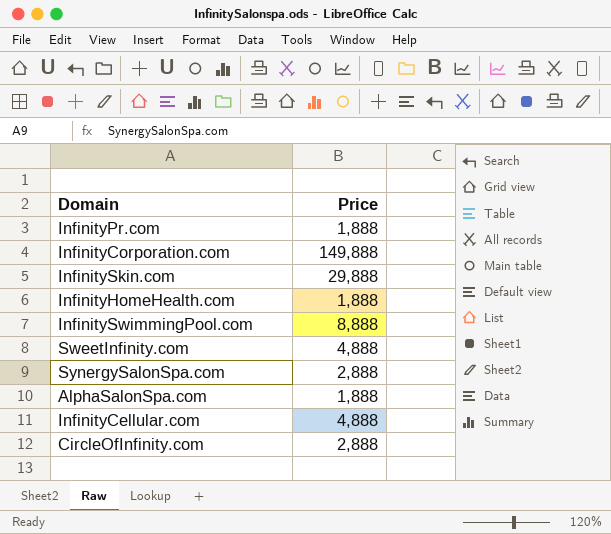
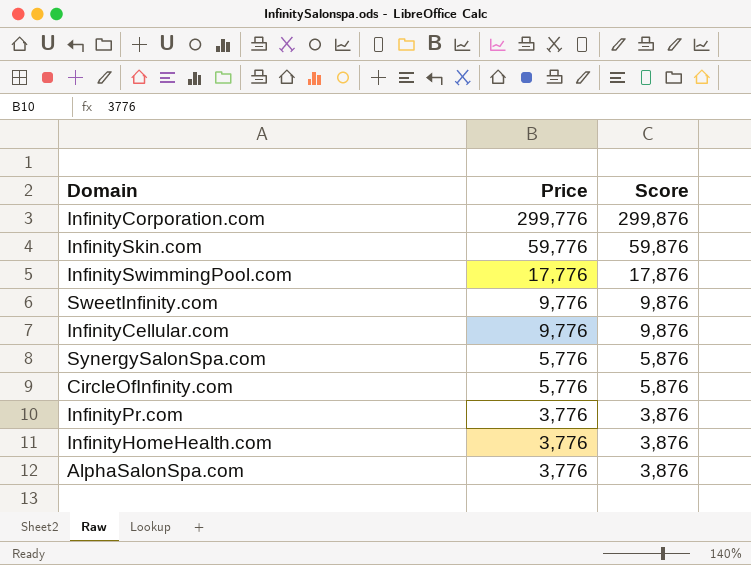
row order: none -> Price descending
column Score | formula: none -> [Price] + 100
InfinityCorporation.com | Price: 149,888 -> 299,776
InfinitySkin.com | Price: 29,888 -> 59,776
InfinitySwimmingPool.com | Price: 8,888 -> 17,776
SweetInfinity.com | Price: 4,888 -> 9,776
InfinityCellular.com | Price: 4,888 -> 9,776
SynergySalonSpa.com | Price: 2,888 -> 5,776
CircleOfInfinity.com | Price: 2,888 -> 5,776
InfinityPr.com | Price: 1,888 -> 3,776
InfinityHomeHealth.com | Price: 1,888 -> 3,776
AlphaSalonSpa.com | Price: 1,888 -> 3,776

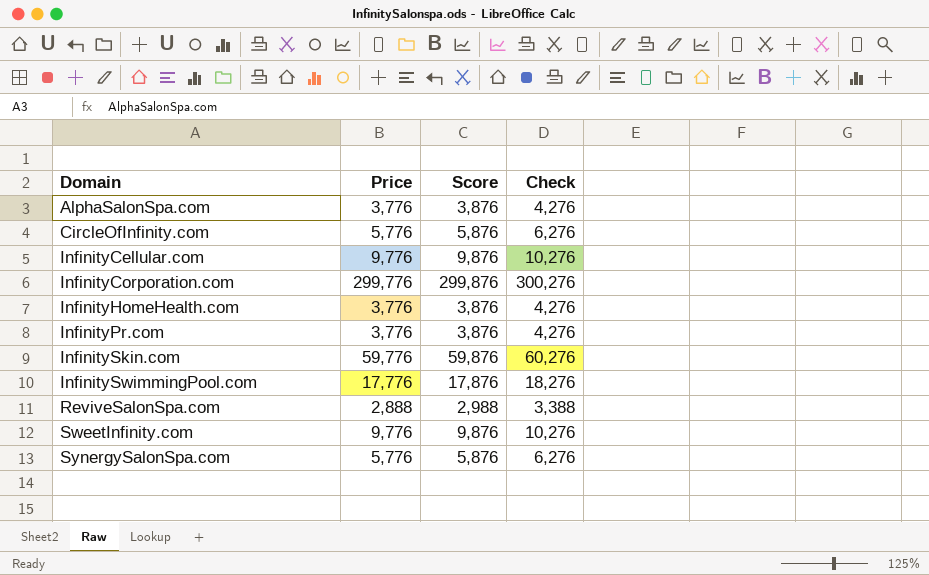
row order: Price descending -> Domain ascending
column Check | formula: none -> [Price] + 500
row ReviveSalonSpa.com: none -> 2,888 | 2,988 | 3,388

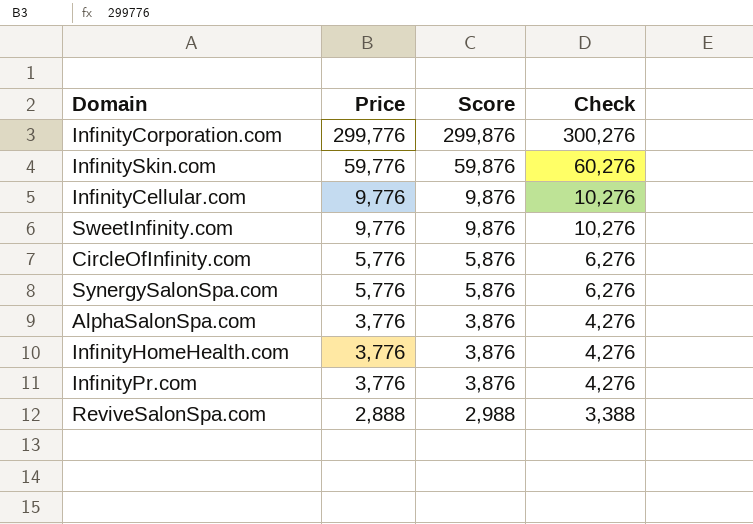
row order: Domain ascending -> Price descending
row InfinitySwimmingPool.com: 17,776 | 17,876 | 18,276 -> none

